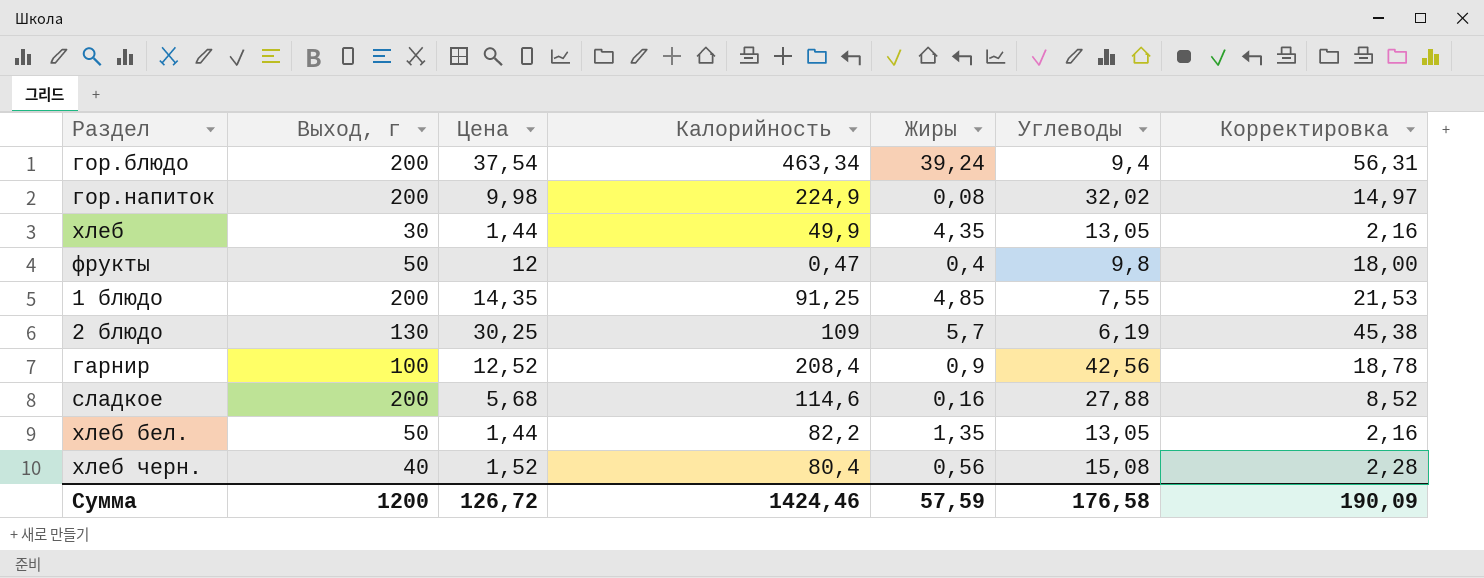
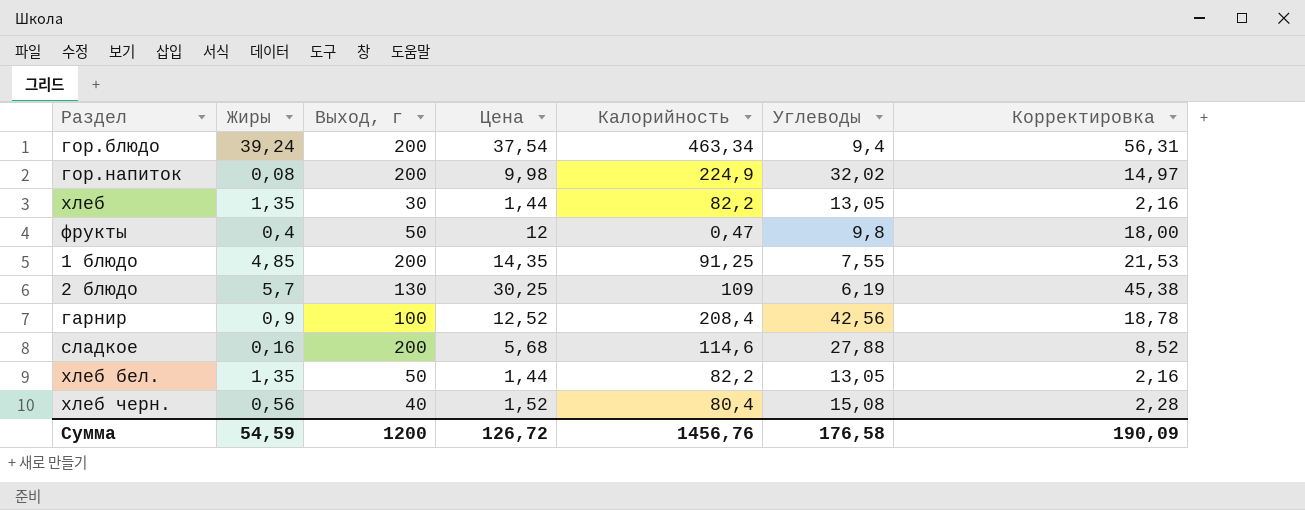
column Жиры | position: 5 -> 2
хлеб | Жиры: 4,35 -> 1,35
хлеб | Калорийность: 49,9 -> 82,2
Сумма | Жиры: 57,59 -> 54,59
Сумма | Калорийность: 1424,46 -> 1456,76

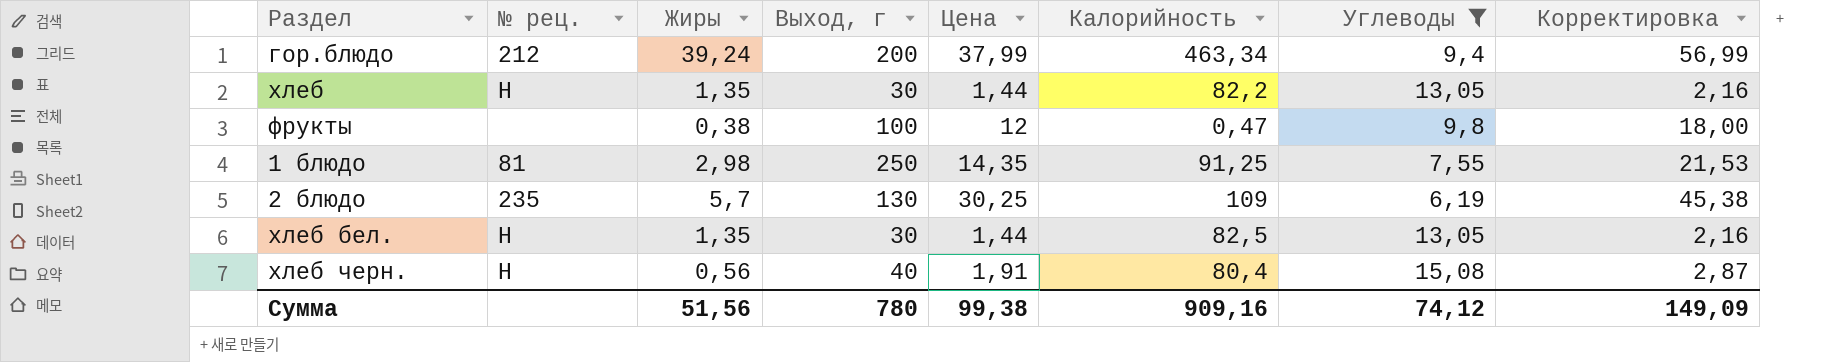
filter: none -> Углеводы <= 15,08
column № рец. | position: none -> 2
гор.блюдо | Цена: 37,54 -> 37,99
гор.блюдо | Корректировка: 56,31 -> 56,99
фрукты | Жиры: 0,4 -> 0,38
фрукты | Выход, г: 50 -> 100
1 блюдо | Жиры: 4,85 -> 2,98
1 блюдо | Выход, г: 200 -> 250
хлеб бел. | Выход, г: 50 -> 30
хлеб бел. | Калорийность: 82,2 -> 82,5
хлеб черн. | Цена: 1,52 -> 1,91
хлеб черн. | Корректировка: 2,28 -> 2,87
Сумма | Жиры: 54,59 -> 51,56
Сумма | Выход, г: 1200 -> 780
Сумма | Цена: 126,72 -> 99,38
Сумма | Калорийность: 1456,76 -> 909,16
Сумма | Углеводы: 176,58 -> 74,12
Сумма | Корректировка: 190,09 -> 149,09

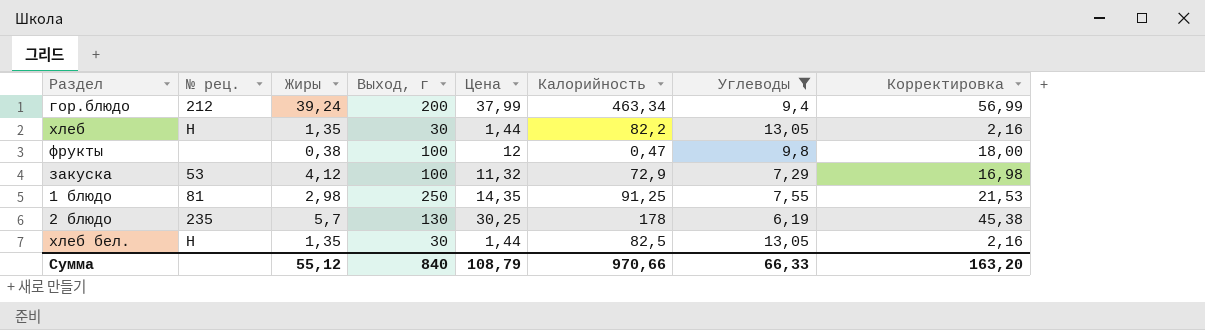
row хлеб черн.: Н | 0,56 | 40 | 1,91 | 80,4 | 15,08 | 2,87 -> none
row закуска: none -> 53 | 4,12 | 100 | 11,32 | 72,9 | 7,29 | 16,98
2 блюдо | Калорийность: 109 -> 178
Сумма | Жиры: 51,56 -> 55,12
Сумма | Выход, г: 780 -> 840
Сумма | Цена: 99,38 -> 108,79
Сумма | Калорийность: 909,16 -> 970,66
Сумма | Углеводы: 74,12 -> 66,33
Сумма | Корректировка: 149,09 -> 163,20

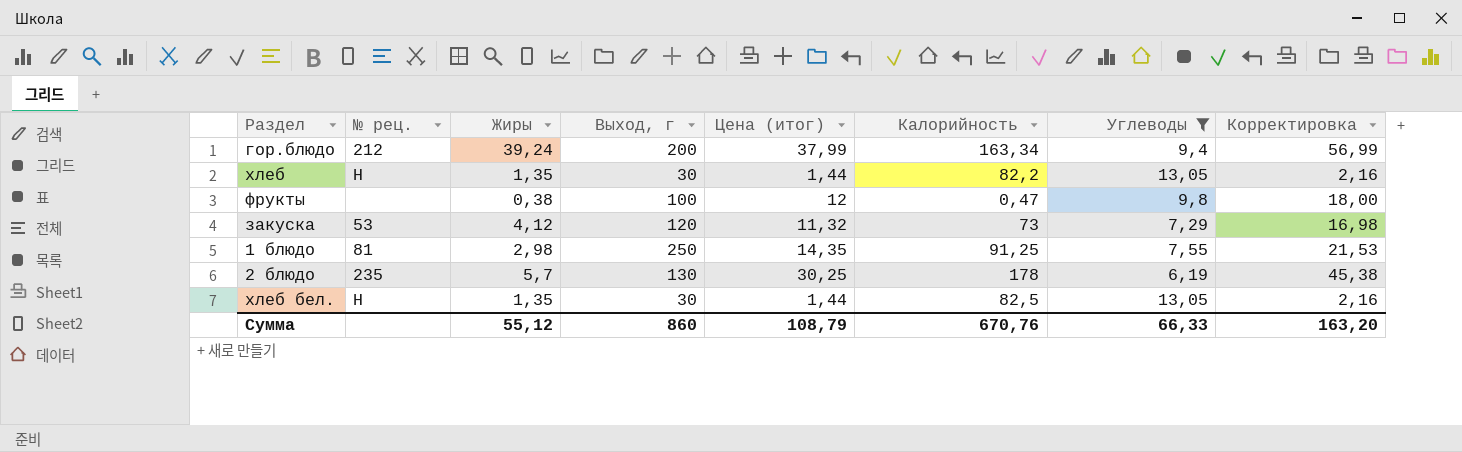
column name: Цена -> Цена (итог)
гор.блюдо | Калорийность: 463,34 -> 163,34
закуска | Выход, г: 100 -> 120
закуска | Калорийность: 72,9 -> 73
Сумма | Выход, г: 840 -> 860
Сумма | Калорийность: 970,66 -> 670,76

